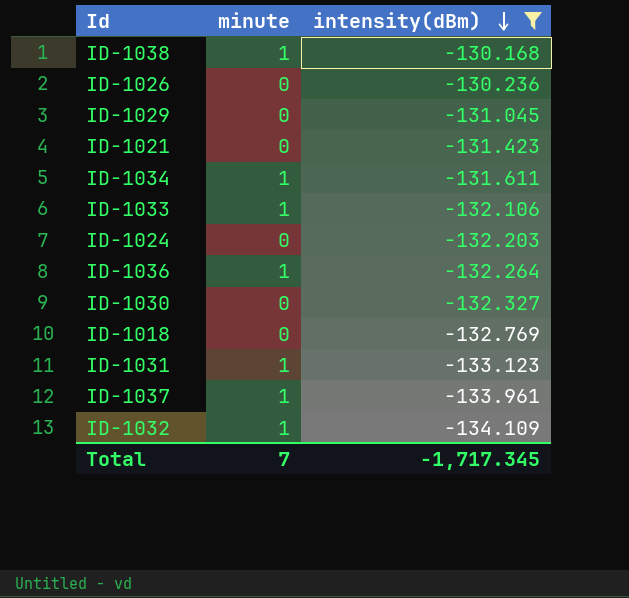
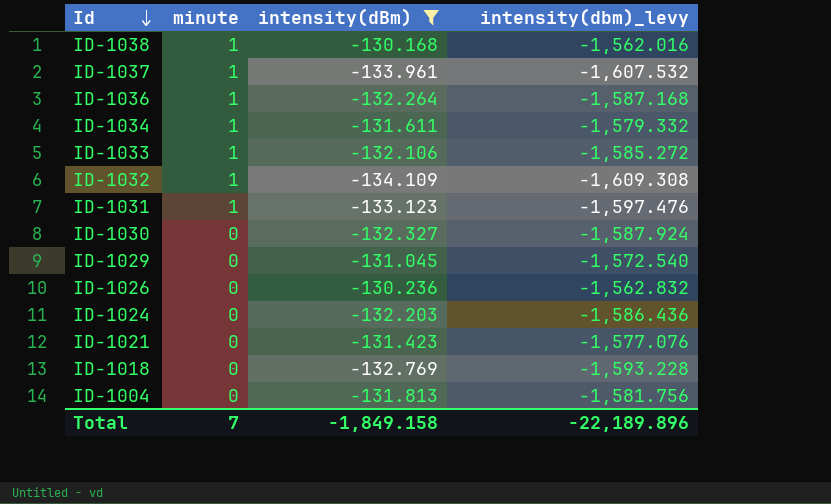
row order: intensity(dBm) descending -> Id descending
column intensity(dbm)_levy | formula: none -> [intensity(dBm)] * 12
row ID-1004: none -> 0 | -131.813 | -1,581.756
Total | intensity(dBm): -1,717.345 -> -1,849.158

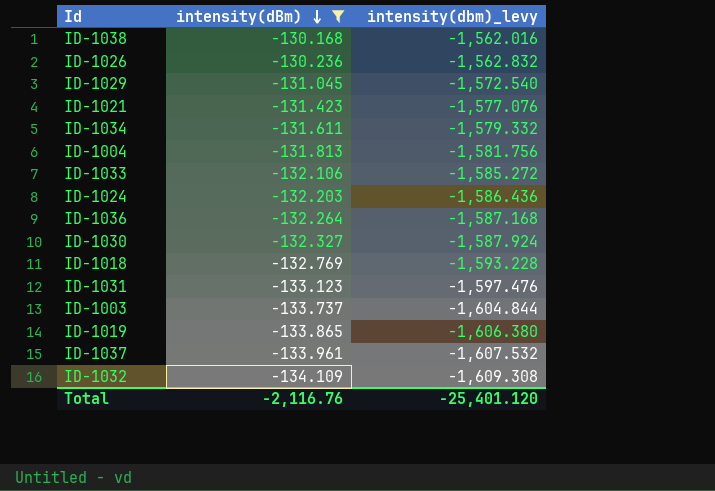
row order: Id descending -> intensity(dBm) descending
column minute | position: 2 -> none
row ID-1003: none -> -133.737 | -1,604.844
row ID-1019: none -> -133.865 | -1,606.380
Total | intensity(dBm): -1,849.158 -> -2,116.76
Total | intensity(dbm)_levy: -22,189.896 -> -25,401.120

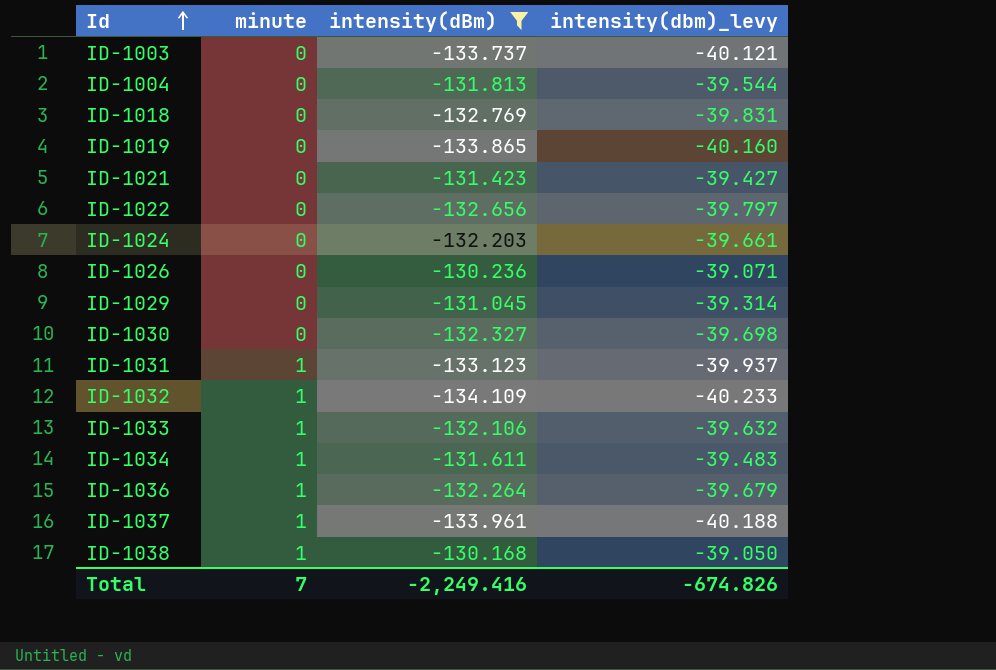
row order: intensity(dBm) descending -> Id ascending
column minute | position: none -> 2
column intensity(dbm)_levy | formula: [intensity(dBm)] * 12 -> [intensity(dBm)] * 0.3
row ID-1022: none -> 0 | -132.656 | -39.797
Total | intensity(dBm): -2,116.76 -> -2,249.416
Total | intensity(dbm)_levy: -25,401.120 -> -674.826

